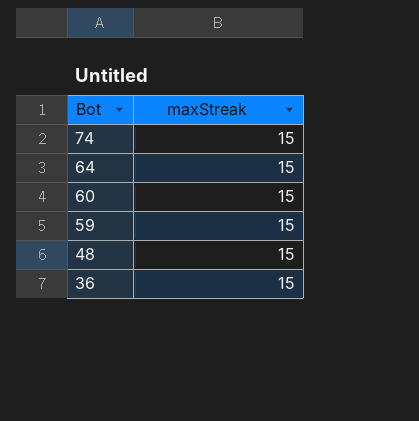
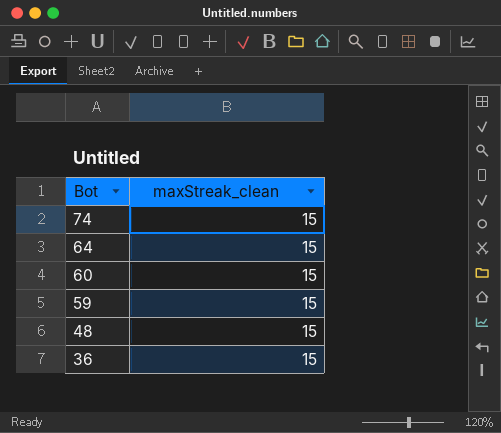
column name: maxStreak -> maxStreak_clean

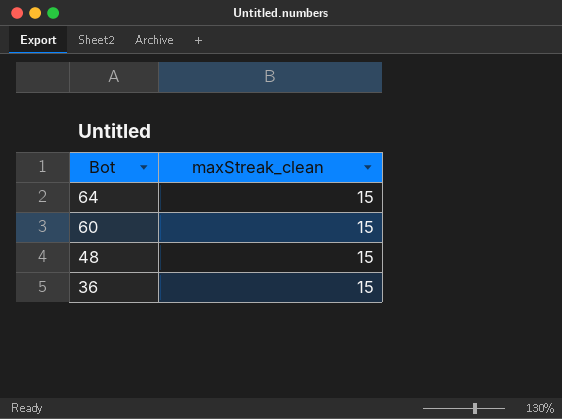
row 74: 15 -> none
row 59: 15 -> none

